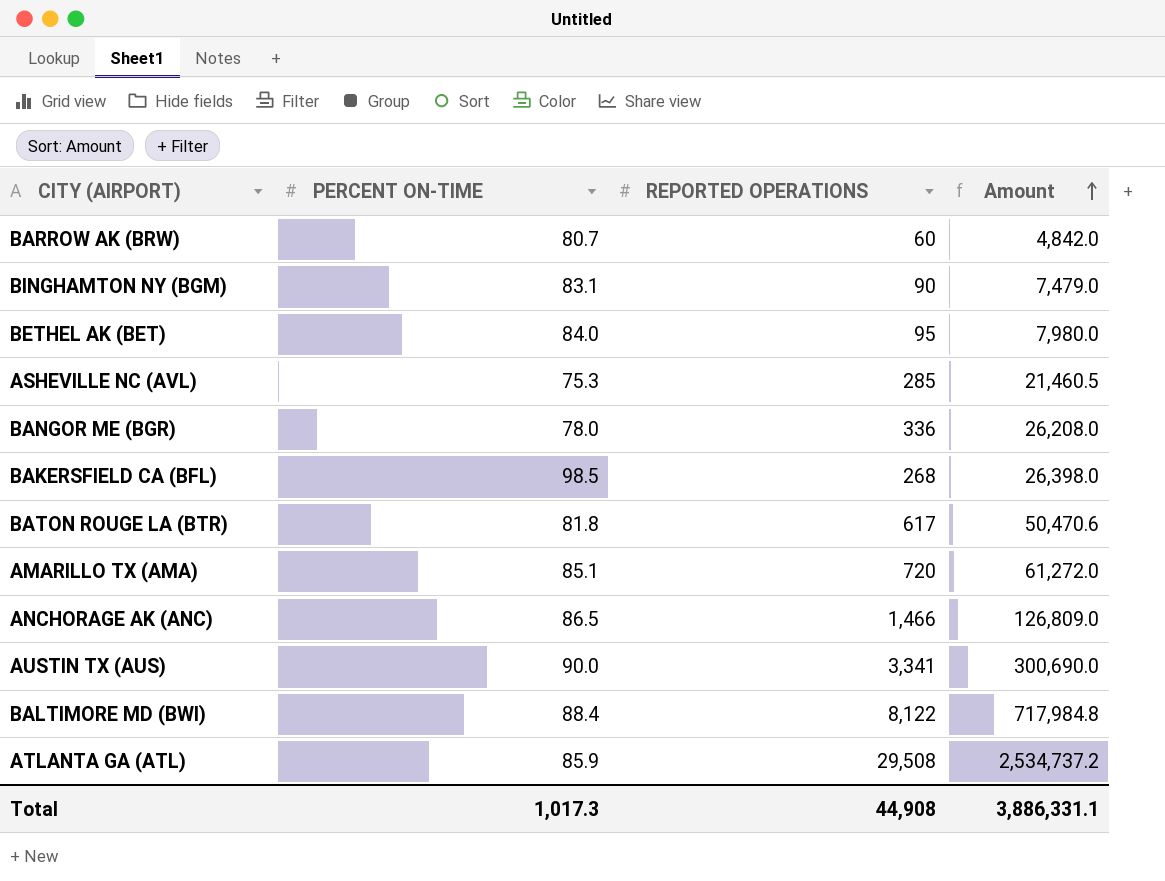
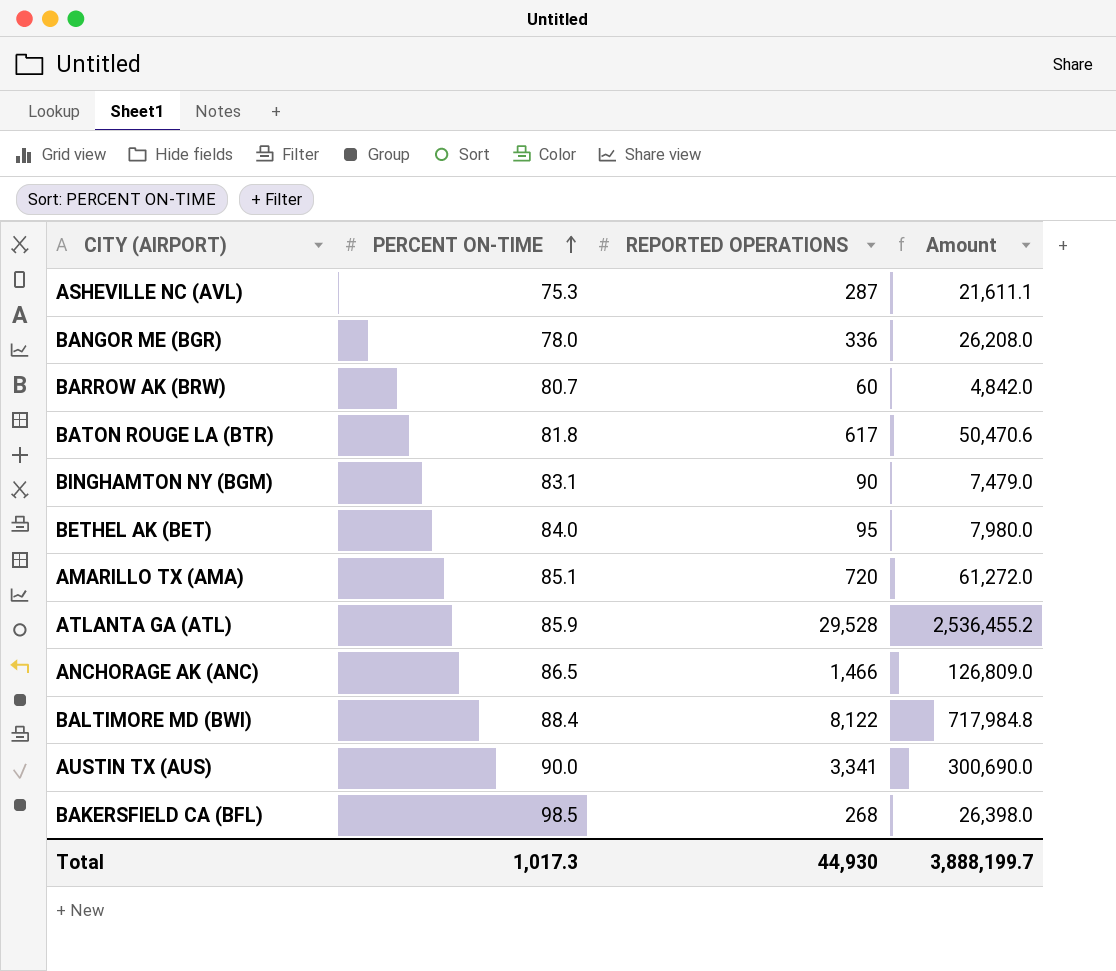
row order: Amount ascending -> PERCENT ON-TIME ascending
ASHEVILLE NC (AVL) | REPORTED OPERATIONS: 285 -> 287
ASHEVILLE NC (AVL) | Amount: 21,460.5 -> 21,611.1
ATLANTA GA (ATL) | REPORTED OPERATIONS: 29,508 -> 29,528
ATLANTA GA (ATL) | Amount: 2,534,737.2 -> 2,536,455.2
Total | REPORTED OPERATIONS: 44,908 -> 44,930
Total | Amount: 3,886,331.1 -> 3,888,199.7

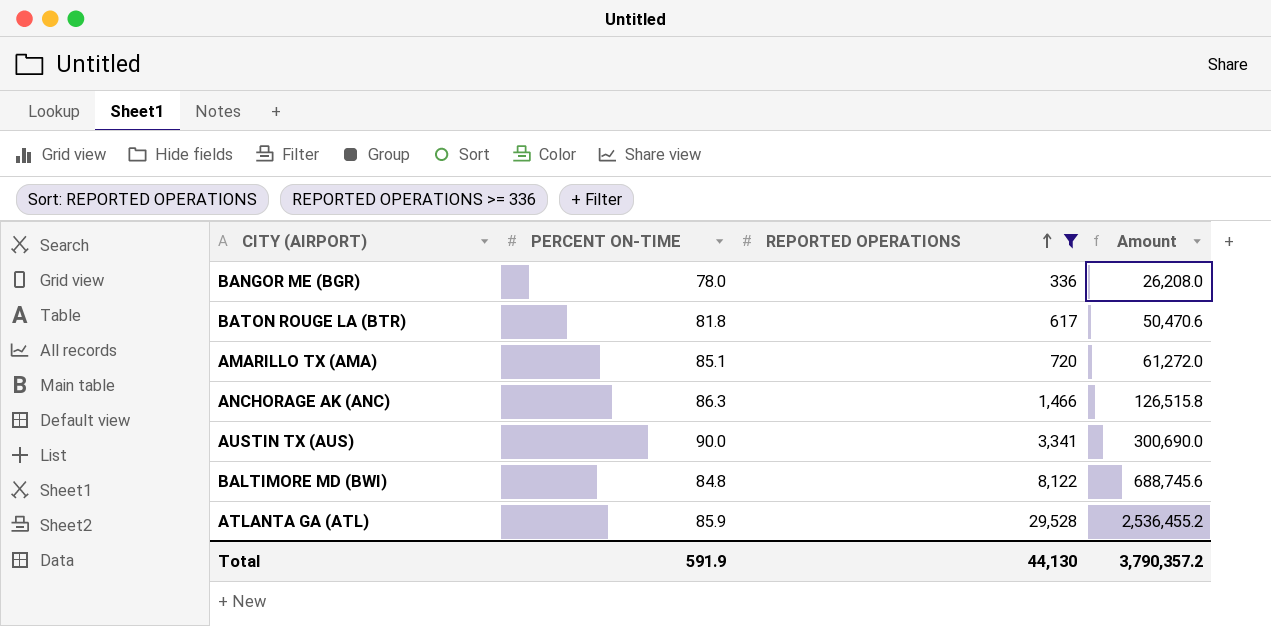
filter: none -> REPORTED OPERATIONS >= 336
row order: PERCENT ON-TIME ascending -> REPORTED OPERATIONS ascending
ANCHORAGE AK (ANC) | PERCENT ON-TIME: 86.5 -> 86.3
ANCHORAGE AK (ANC) | Amount: 126,809.0 -> 126,515.8
BALTIMORE MD (BWI) | PERCENT ON-TIME: 88.4 -> 84.8
BALTIMORE MD (BWI) | Amount: 717,984.8 -> 688,745.6
Total | PERCENT ON-TIME: 1,017.3 -> 591.9
Total | REPORTED OPERATIONS: 44,930 -> 44,130
Total | Amount: 3,888,199.7 -> 3,790,357.2

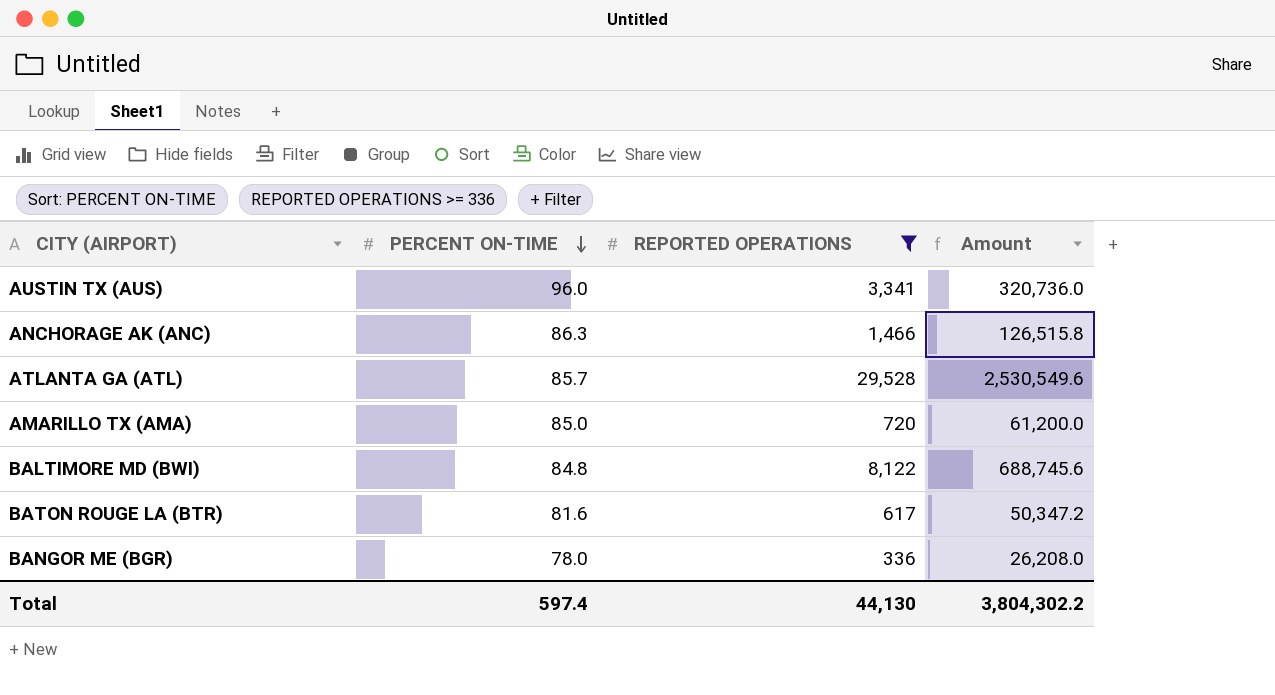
row order: REPORTED OPERATIONS ascending -> PERCENT ON-TIME descending
AUSTIN TX (AUS) | PERCENT ON-TIME: 90.0 -> 96.0
AUSTIN TX (AUS) | Amount: 300,690.0 -> 320,736.0
ATLANTA GA (ATL) | PERCENT ON-TIME: 85.9 -> 85.7
ATLANTA GA (ATL) | Amount: 2,536,455.2 -> 2,530,549.6
AMARILLO TX (AMA) | PERCENT ON-TIME: 85.1 -> 85.0
AMARILLO TX (AMA) | Amount: 61,272.0 -> 61,200.0
BATON ROUGE LA (BTR) | PERCENT ON-TIME: 81.8 -> 81.6
BATON ROUGE LA (BTR) | Amount: 50,470.6 -> 50,347.2
Total | PERCENT ON-TIME: 591.9 -> 597.4
Total | Amount: 3,790,357.2 -> 3,804,302.2

